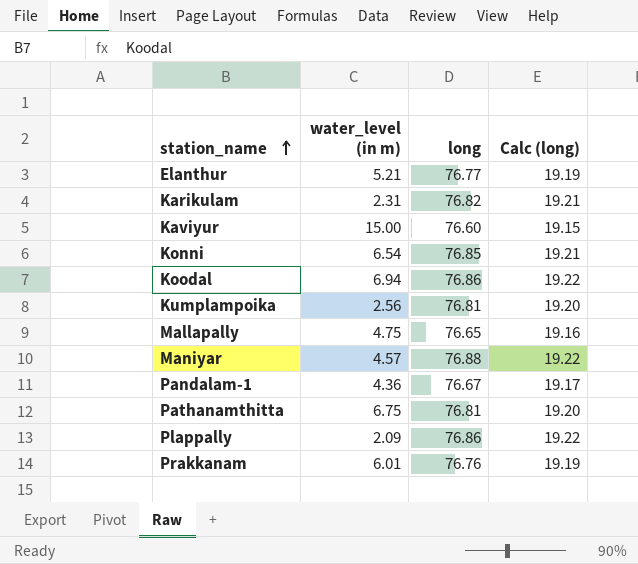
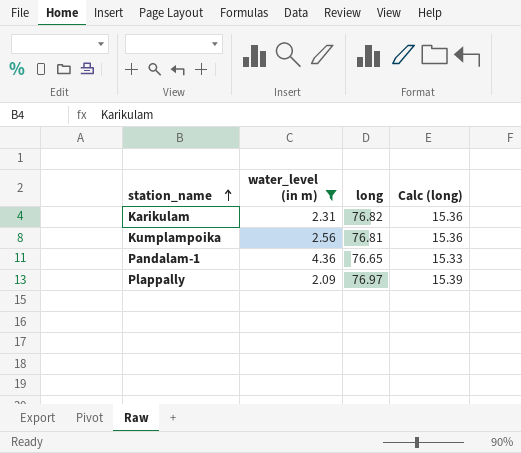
filter: none -> water_level (in m) <= 4.36
column Calc (long) | formula: [long] * 0.25 -> [long] * 0.2
Pandalam-1 | long: 76.67 -> 76.65
Plappally | long: 76.86 -> 76.97

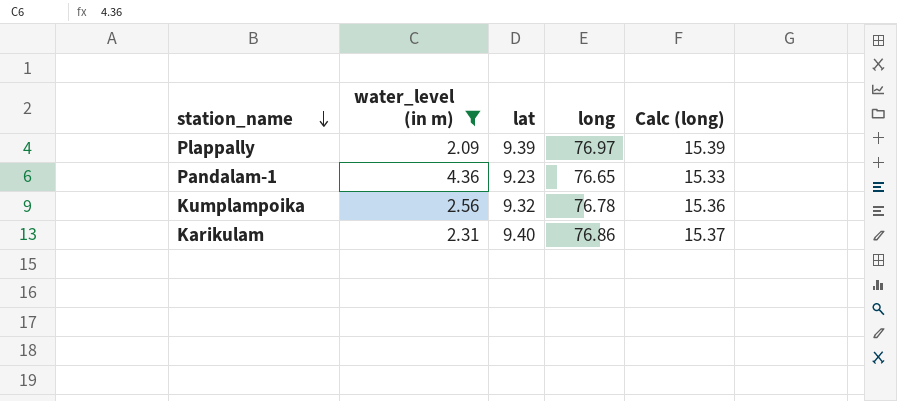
row order: station_name ascending -> station_name descending
column lat | position: none -> 3
Kumplampoika | long: 76.81 -> 76.78
Karikulam | long: 76.82 -> 76.86
Karikulam | Calc (long): 15.36 -> 15.37

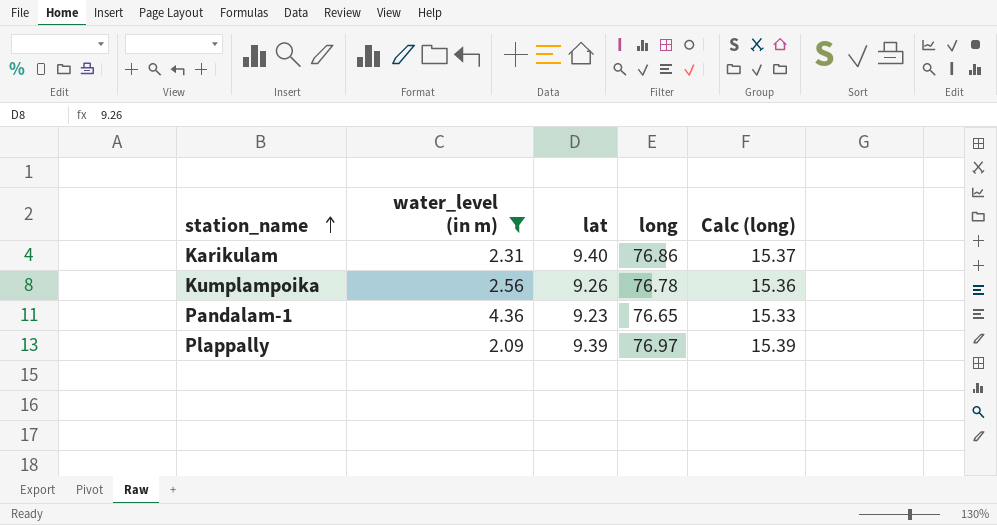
row order: station_name descending -> station_name ascending
Kumplampoika | lat: 9.32 -> 9.26

